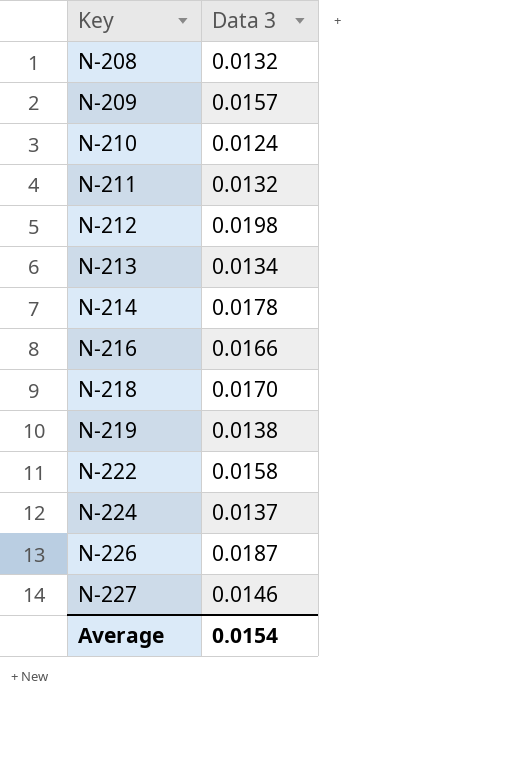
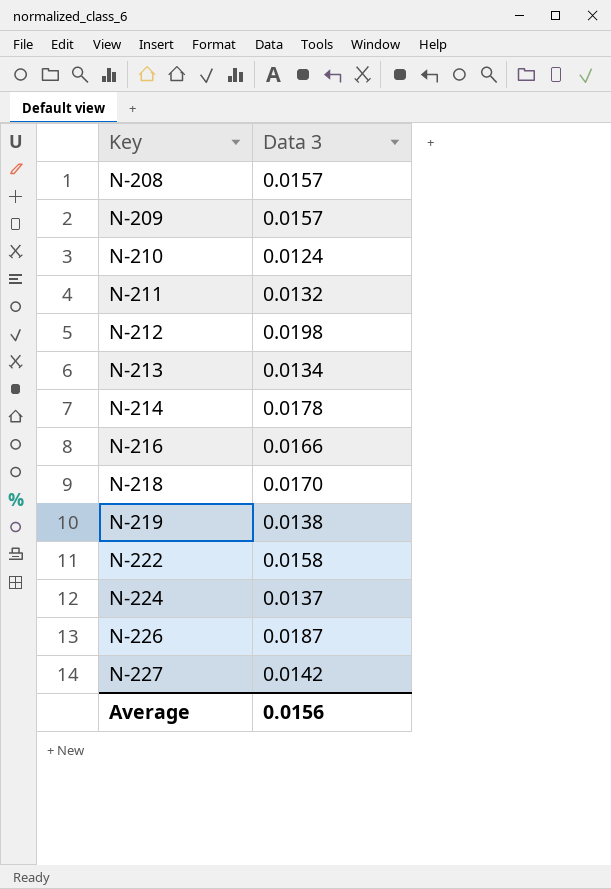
N-208 | Data 3: 0.0132 -> 0.0157
N-227 | Data 3: 0.0146 -> 0.0142
Average | Data 3: 0.0154 -> 0.0156

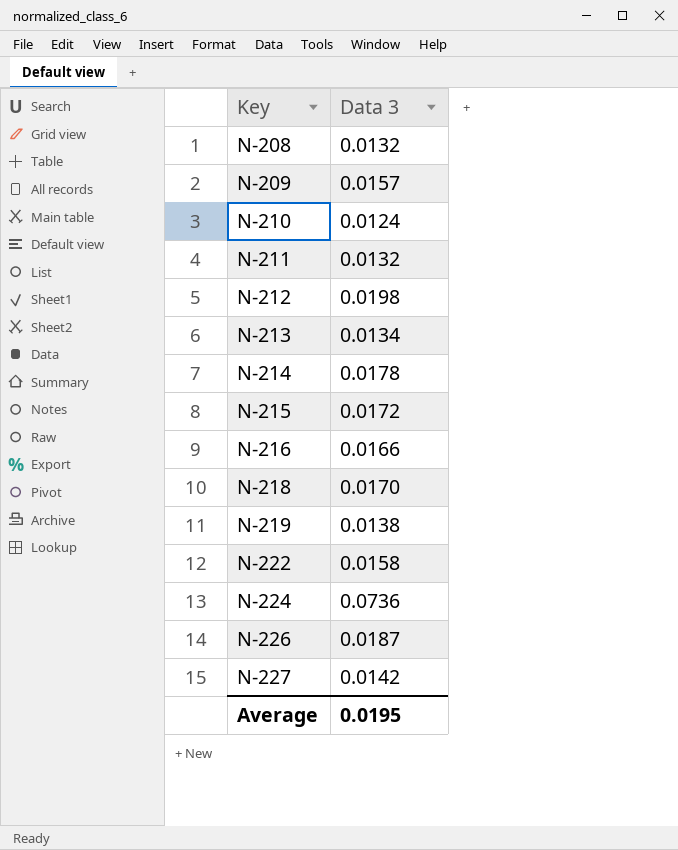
N-208 | Data 3: 0.0157 -> 0.0132
row N-215: none -> 0.0172
N-224 | Data 3: 0.0137 -> 0.0736
Average | Data 3: 0.0156 -> 0.0195

